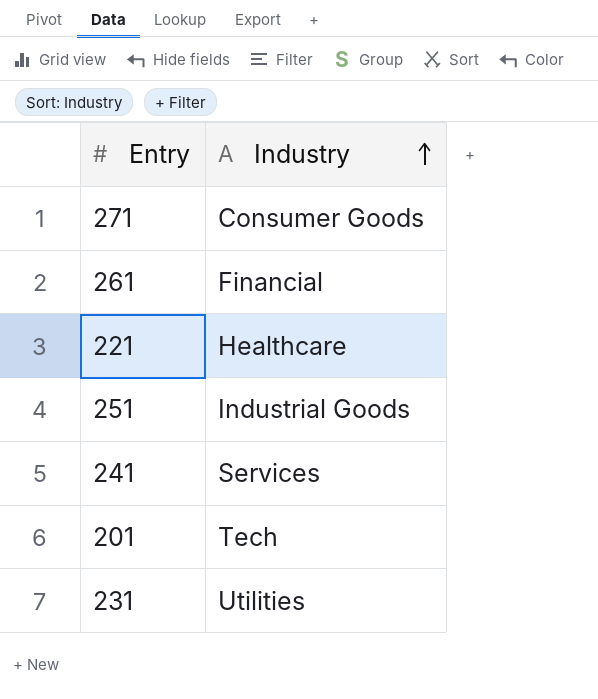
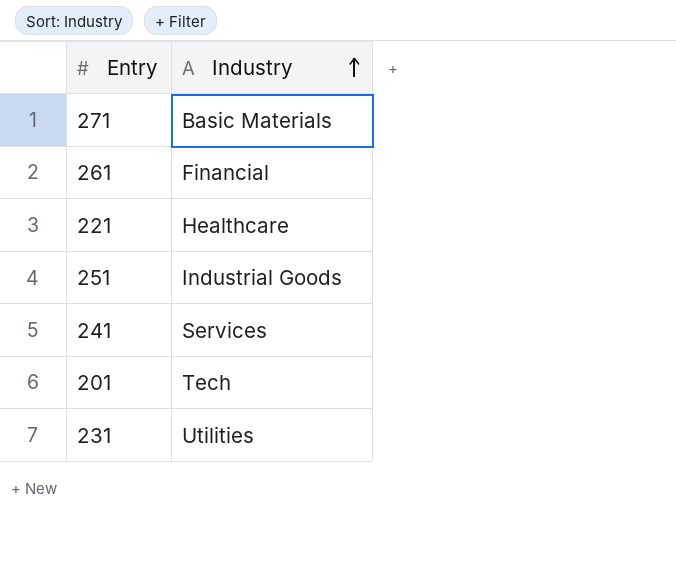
271 | Industry: Consumer Goods -> Basic Materials

